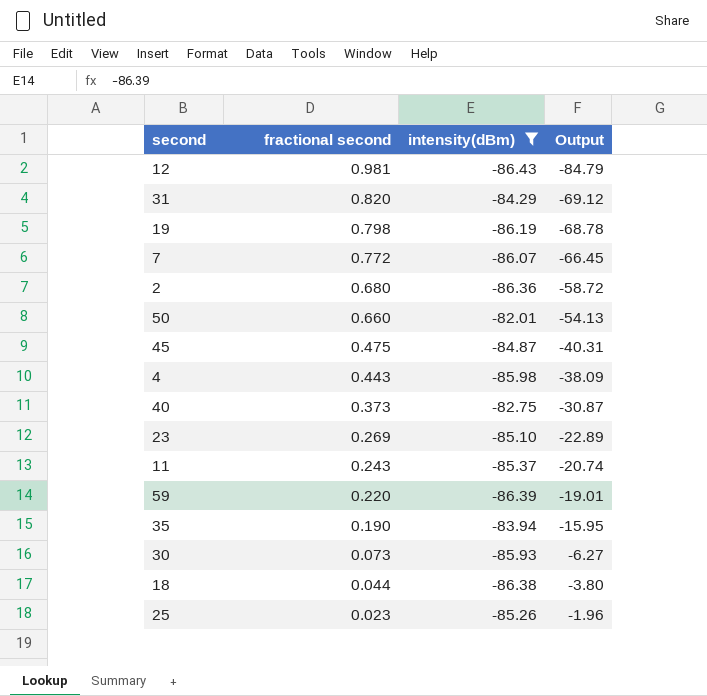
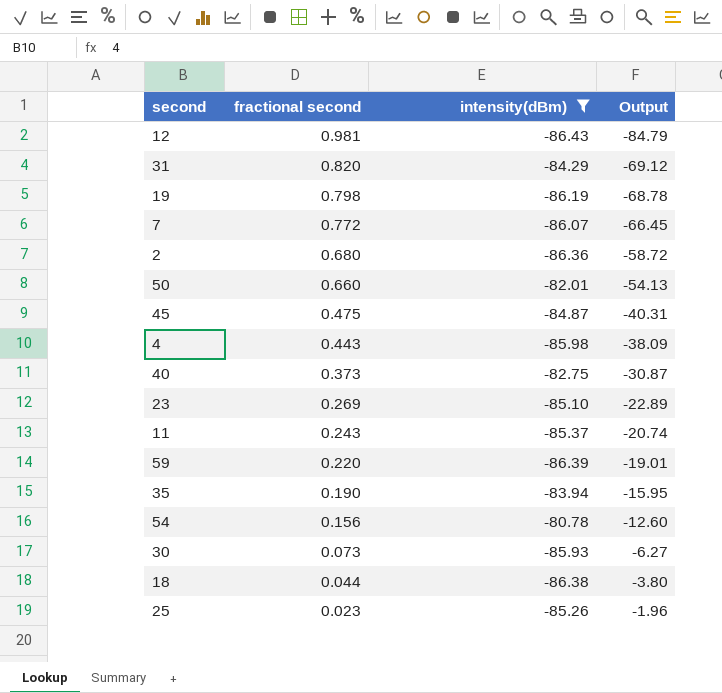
row 54: none -> 0.156 | -80.78 | -12.60

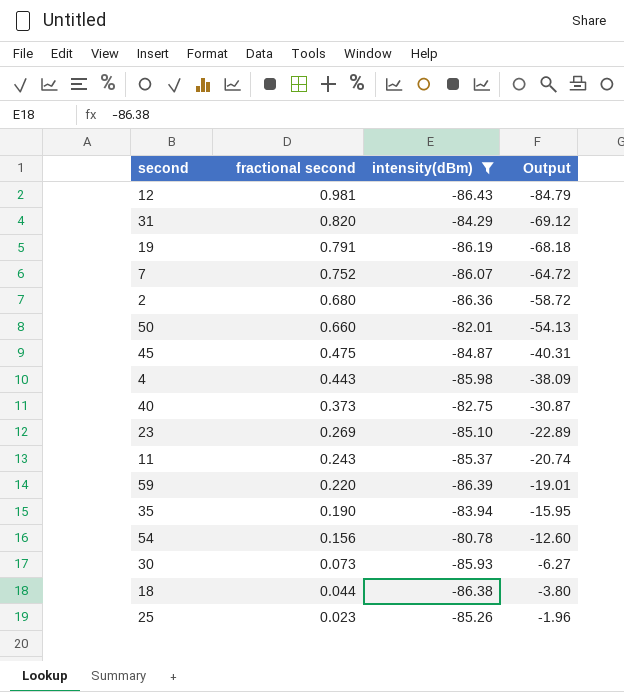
19 | fractional second: 0.798 -> 0.791
19 | Output: -68.78 -> -68.18
7 | fractional second: 0.772 -> 0.752
7 | Output: -66.45 -> -64.72

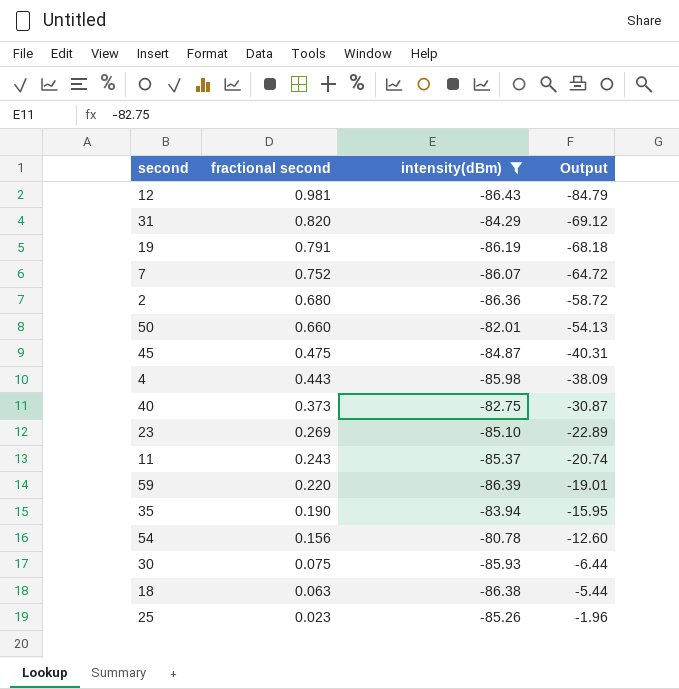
30 | fractional second: 0.073 -> 0.075
30 | Output: -6.27 -> -6.44
18 | fractional second: 0.044 -> 0.063
18 | Output: -3.80 -> -5.44

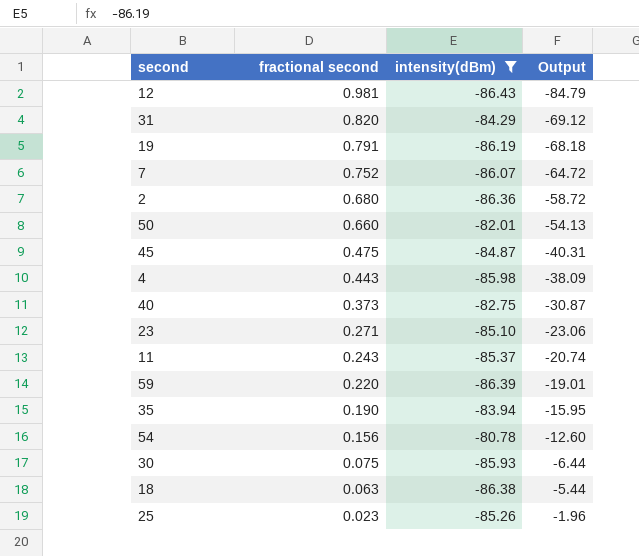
23 | fractional second: 0.269 -> 0.271
23 | Output: -22.89 -> -23.06

